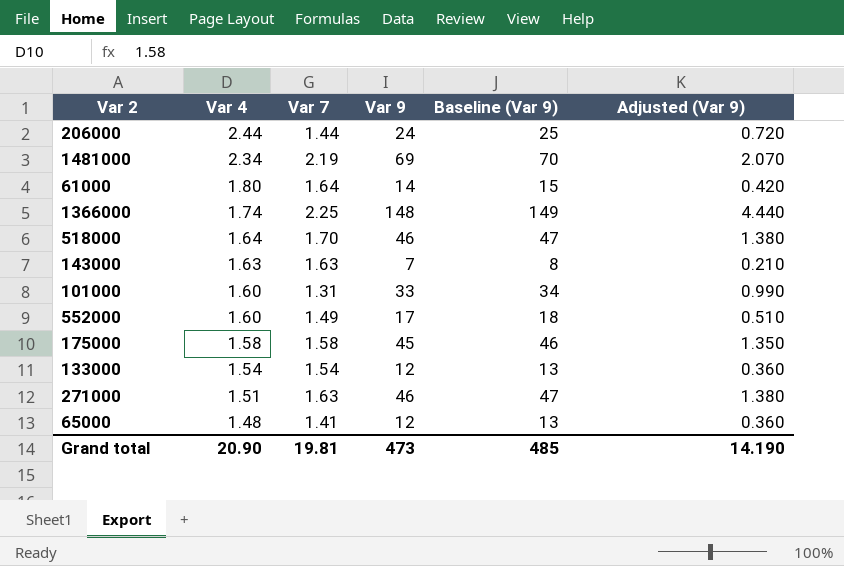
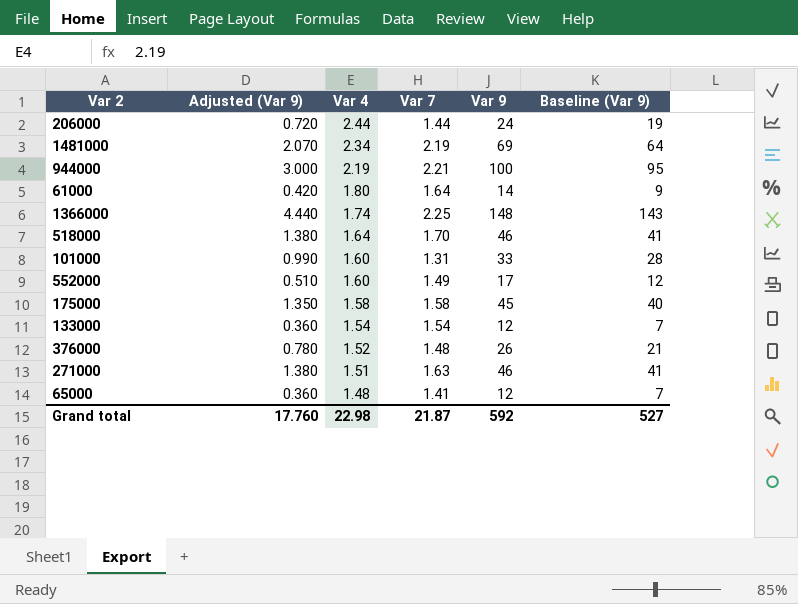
column Adjusted (Var 9) | position: 6 -> 2
column Baseline (Var 9) | formula: [Var 9] + 1 -> [Var 9] - 5
row 143000: 1.63 | 1.63 | 7 | 8 | 0.210 -> none
row 944000: none -> 3.000 | 2.19 | 2.21 | 100 | 95
row 376000: none -> 0.780 | 1.52 | 1.48 | 26 | 21
Grand total | Adjusted (Var 9): 14.190 -> 17.760
Grand total | Var 4: 20.90 -> 22.98
Grand total | Var 7: 19.81 -> 21.87
Grand total | Var 9: 473 -> 592
Grand total | Baseline (Var 9): 485 -> 527

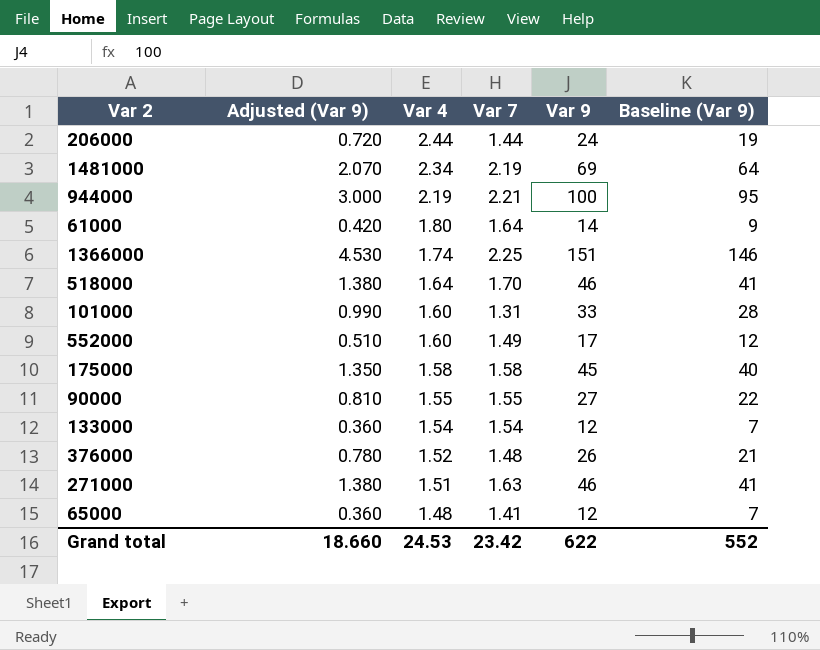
1366000 | Adjusted (Var 9): 4.440 -> 4.530
1366000 | Var 9: 148 -> 151
1366000 | Baseline (Var 9): 143 -> 146
row 90000: none -> 0.810 | 1.55 | 1.55 | 27 | 22
Grand total | Adjusted (Var 9): 17.760 -> 18.660
Grand total | Var 4: 22.98 -> 24.53
Grand total | Var 7: 21.87 -> 23.42
Grand total | Var 9: 592 -> 622
Grand total | Baseline (Var 9): 527 -> 552

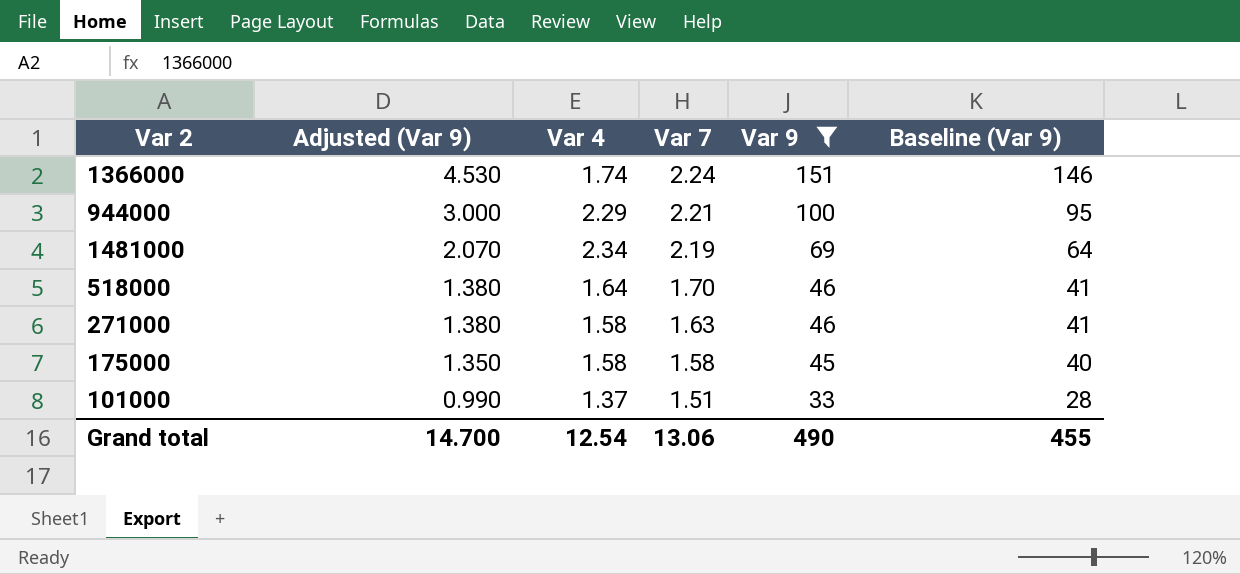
filter: none -> Var 9 >= 33
row order: Var 4 descending -> Adjusted (Var 9) descending
1366000 | Var 7: 2.25 -> 2.24
944000 | Var 4: 2.19 -> 2.29
271000 | Var 4: 1.51 -> 1.58
101000 | Var 4: 1.60 -> 1.37
101000 | Var 7: 1.31 -> 1.51
Grand total | Adjusted (Var 9): 18.660 -> 14.700
Grand total | Var 4: 24.53 -> 12.54
Grand total | Var 7: 23.42 -> 13.06
Grand total | Var 9: 622 -> 490
Grand total | Baseline (Var 9): 552 -> 455

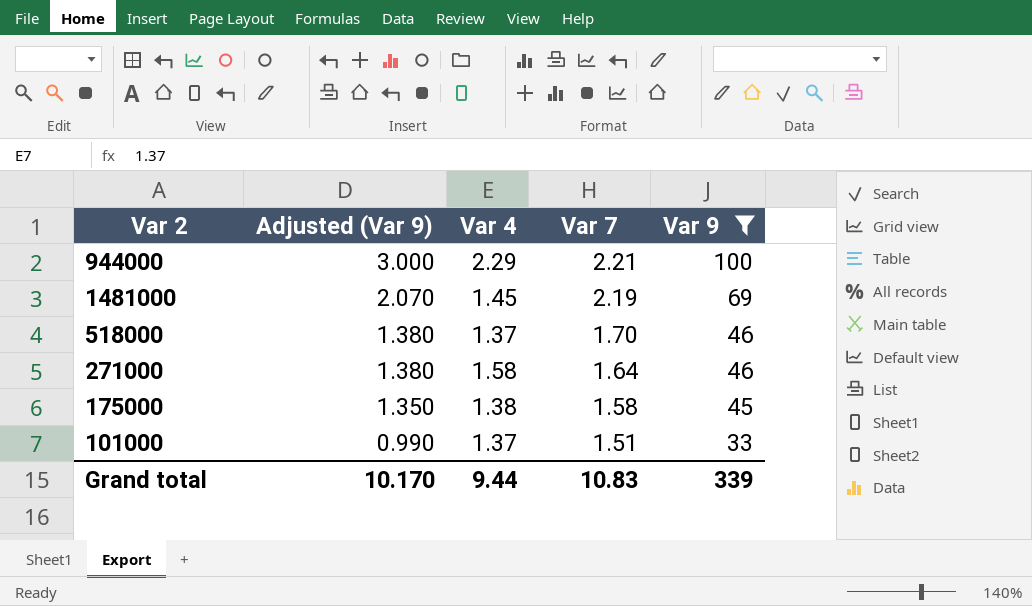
column Baseline (Var 9) | formula: [Var 9] - 5 -> none
row 1366000: 4.530 | 1.74 | 2.24 | 151 | 146 -> none
1481000 | Var 4: 2.34 -> 1.45
518000 | Var 4: 1.64 -> 1.37
271000 | Var 7: 1.63 -> 1.64
175000 | Var 4: 1.58 -> 1.38
Grand total | Adjusted (Var 9): 14.700 -> 10.170
Grand total | Var 4: 12.54 -> 9.44
Grand total | Var 7: 13.06 -> 10.83
Grand total | Var 9: 490 -> 339

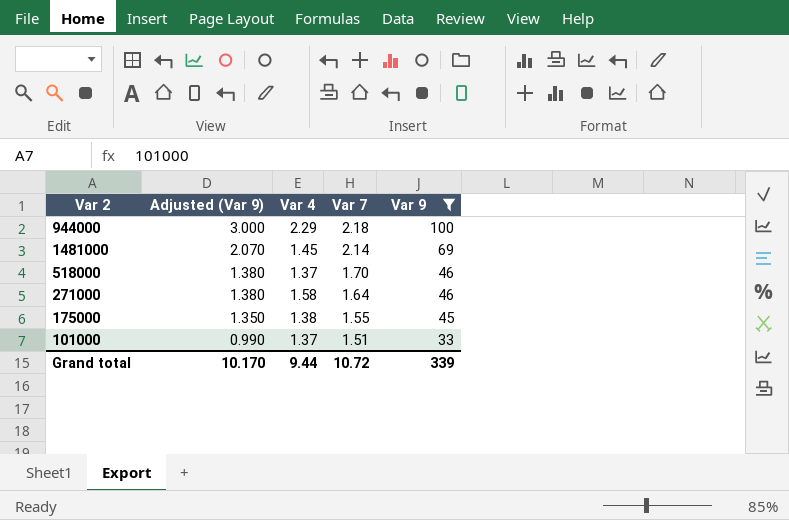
944000 | Var 7: 2.21 -> 2.18
1481000 | Var 7: 2.19 -> 2.14
175000 | Var 7: 1.58 -> 1.55
Grand total | Var 7: 10.83 -> 10.72

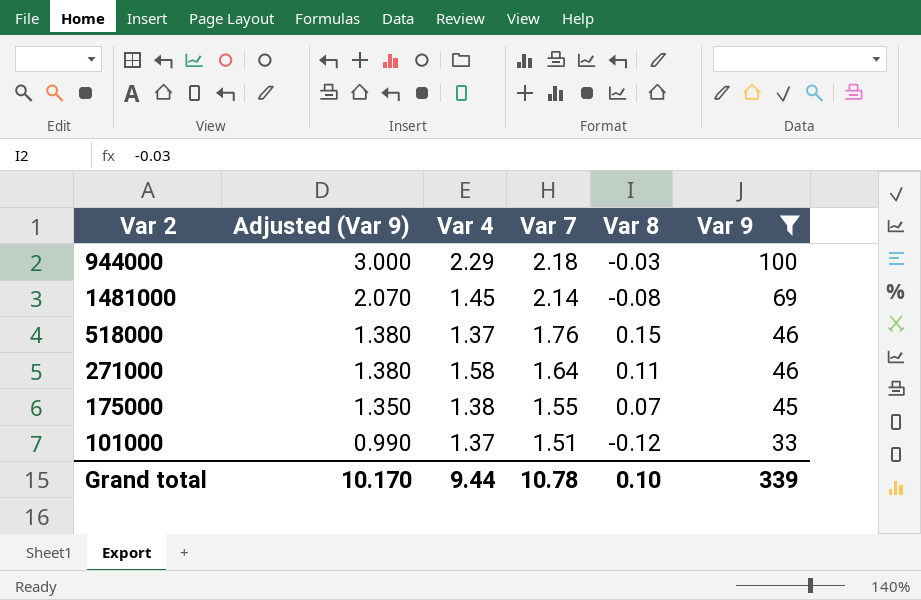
column Var 8 | position: none -> 5
518000 | Var 7: 1.70 -> 1.76
Grand total | Var 7: 10.72 -> 10.78

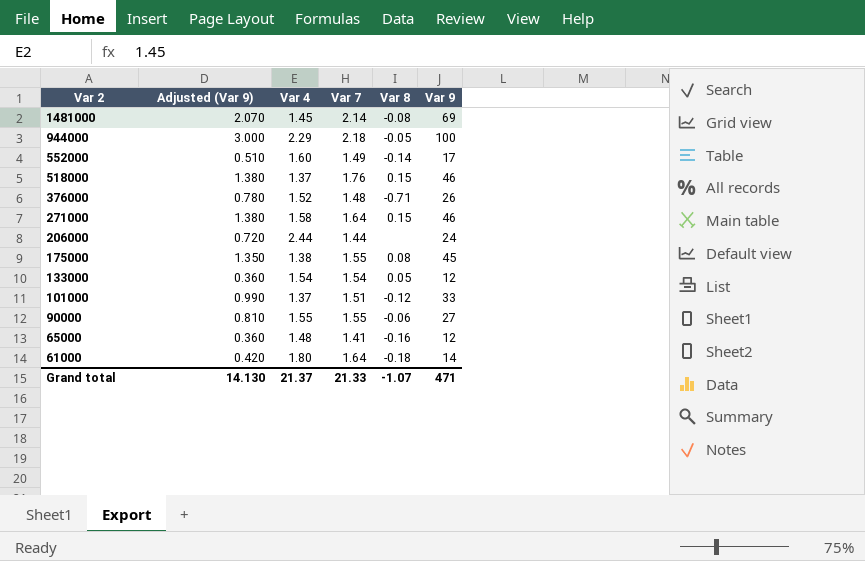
filter: Var 9 >= 33 -> none
row order: Adjusted (Var 9) descending -> Var 2 descending
944000 | Var 8: -0.03 -> -0.05
271000 | Var 8: 0.11 -> 0.15
175000 | Var 8: 0.07 -> 0.08
Grand total | Adjusted (Var 9): 10.170 -> 14.130
Grand total | Var 4: 9.44 -> 21.37
Grand total | Var 7: 10.78 -> 21.33
Grand total | Var 8: 0.10 -> -1.07
Grand total | Var 9: 339 -> 471

